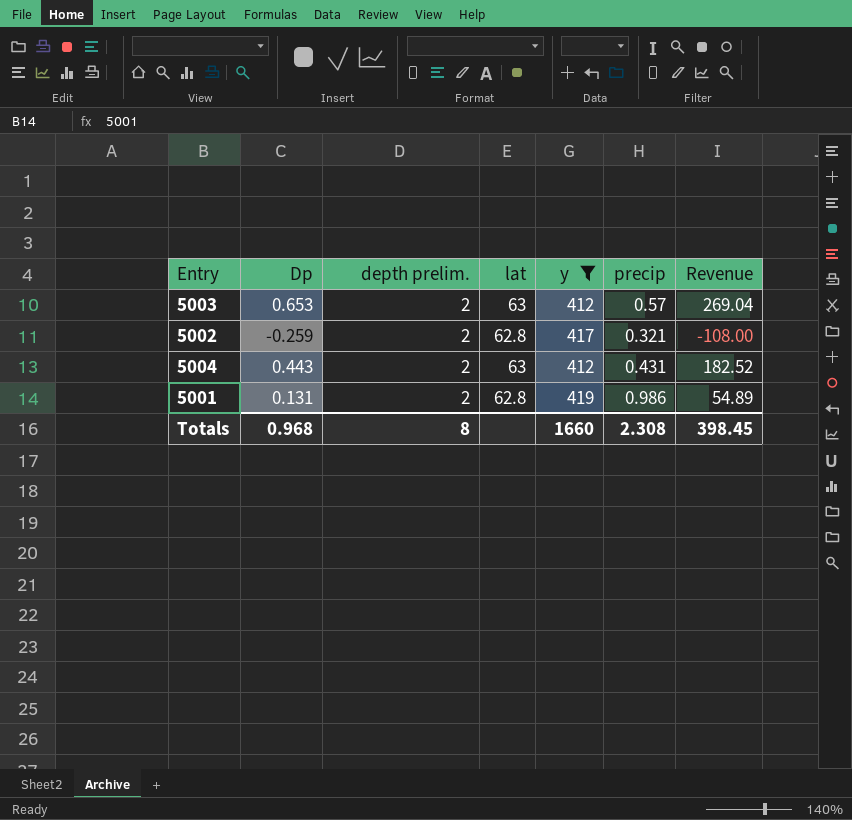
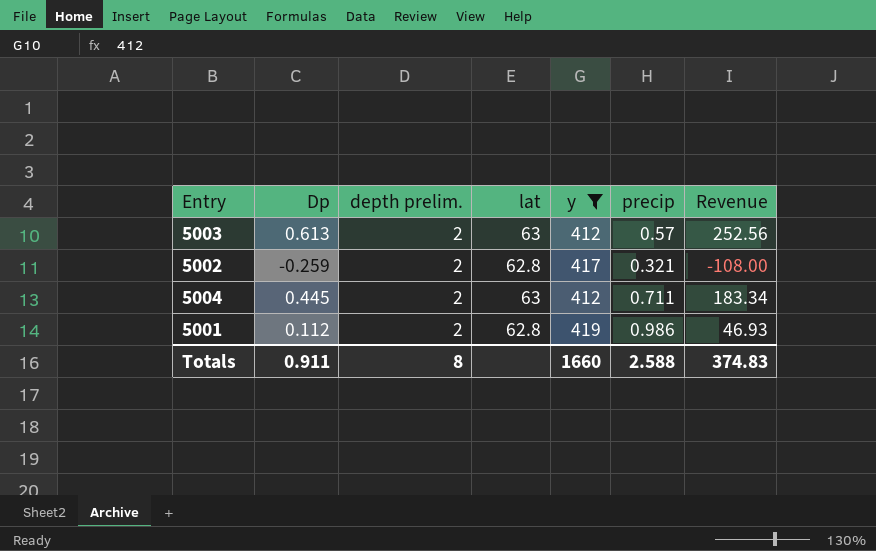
5003 | Dp: 0.653 -> 0.613
5003 | Revenue: 269.04 -> 252.56
5004 | Dp: 0.443 -> 0.445
5004 | precip: 0.431 -> 0.711
5004 | Revenue: 182.52 -> 183.34
5001 | Dp: 0.131 -> 0.112
5001 | Revenue: 54.89 -> 46.93
Totals | Dp: 0.968 -> 0.911
Totals | precip: 2.308 -> 2.588
Totals | Revenue: 398.45 -> 374.83

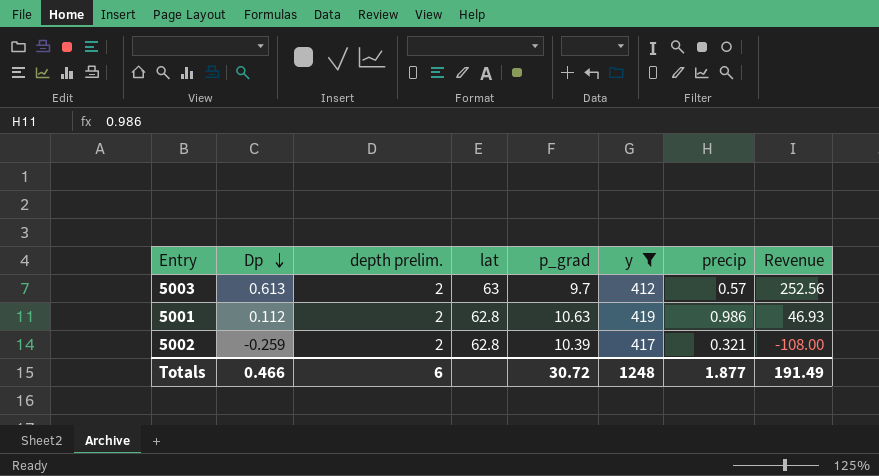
row order: none -> Dp descending
column p_grad | position: none -> 5
row 5004: 0.445 | 2 | 63 | 412 | 0.711 | 183.34 -> none
Totals | Dp: 0.911 -> 0.466
Totals | depth prelim.: 8 -> 6
Totals | y: 1660 -> 1248
Totals | precip: 2.588 -> 1.877
Totals | Revenue: 374.83 -> 191.49

